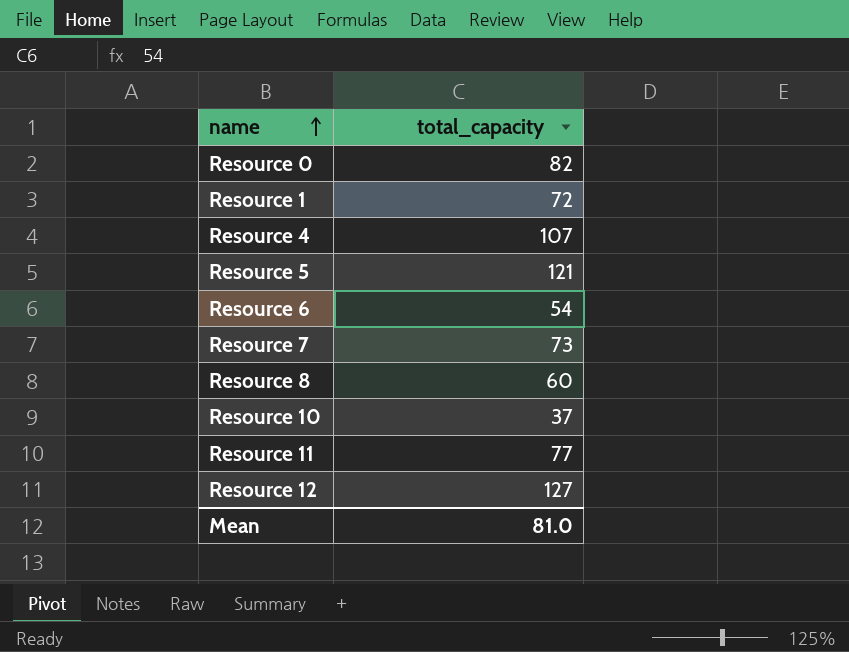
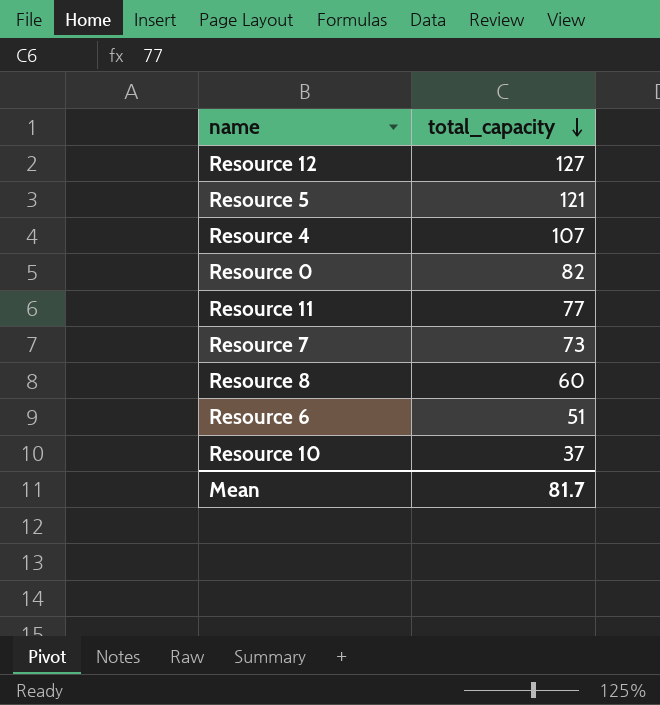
row order: name ascending -> total_capacity descending
row Resource 1: 72 -> none
Resource 6 | total_capacity: 54 -> 51
Mean | total_capacity: 81.0 -> 81.7

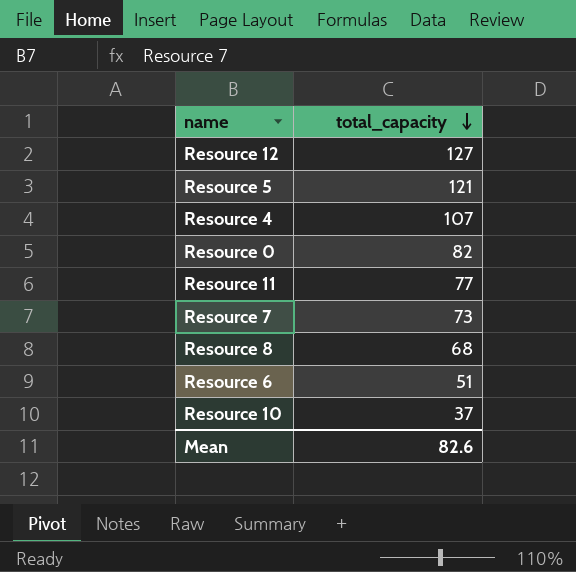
Resource 8 | total_capacity: 60 -> 68
Mean | total_capacity: 81.7 -> 82.6

